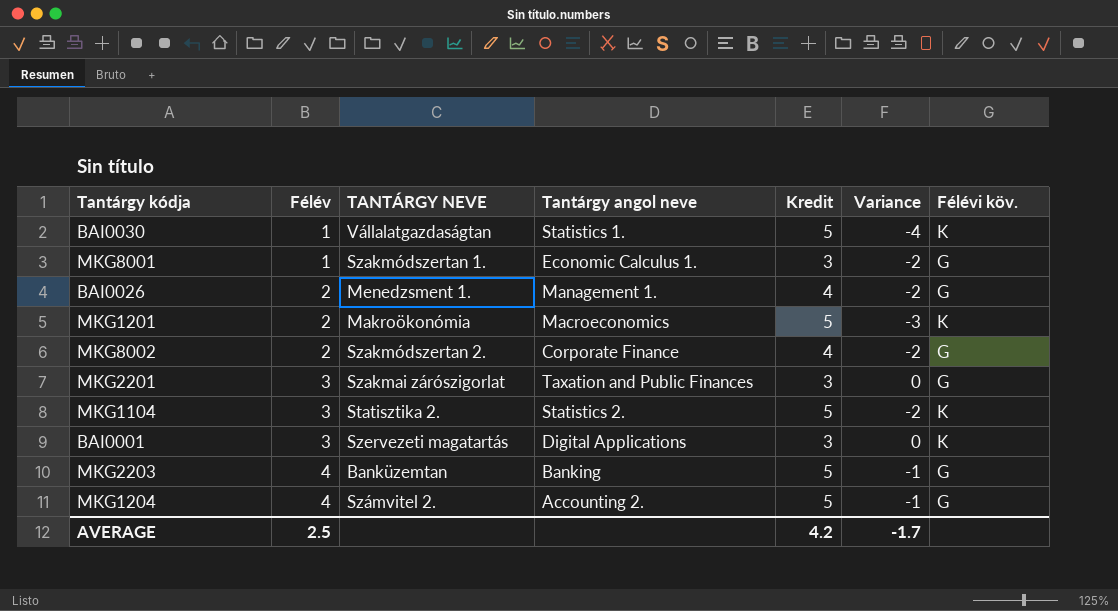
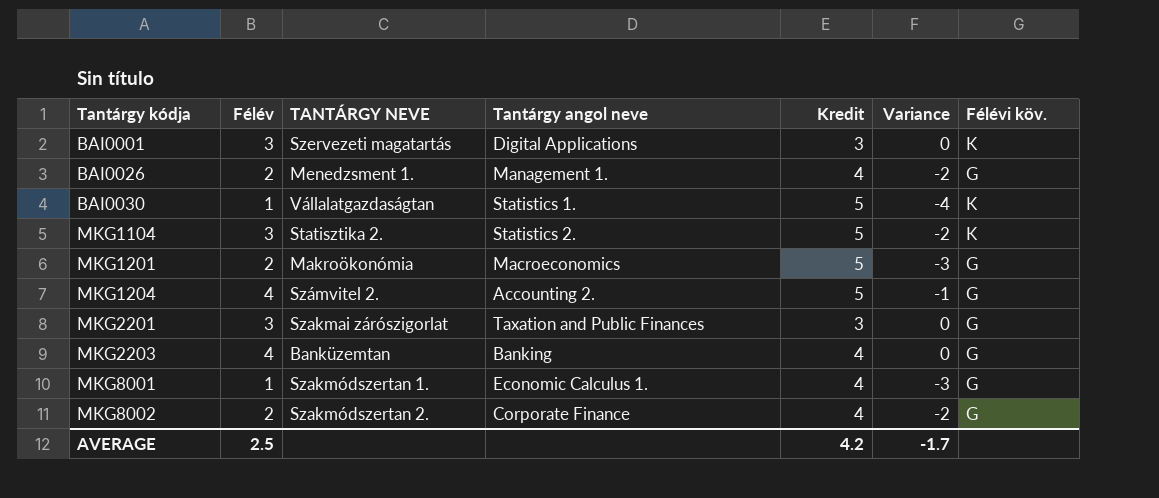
row order: Félév ascending -> Tantárgy kódja ascending
MKG1201 | Félévi köv.: K -> G
MKG2203 | Kredit: 5 -> 4
MKG2203 | Variance: -1 -> 0
MKG8001 | Kredit: 3 -> 4
MKG8001 | Variance: -2 -> -3

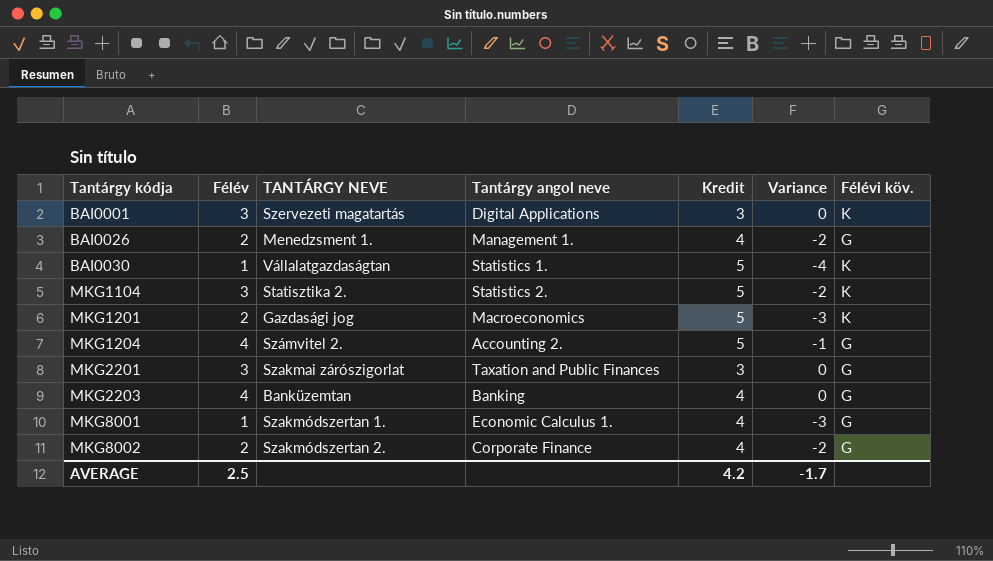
MKG1201 | TANTÁRGY NEVE: Makroökonómia -> Gazdasági jog
MKG1201 | Félévi köv.: G -> K

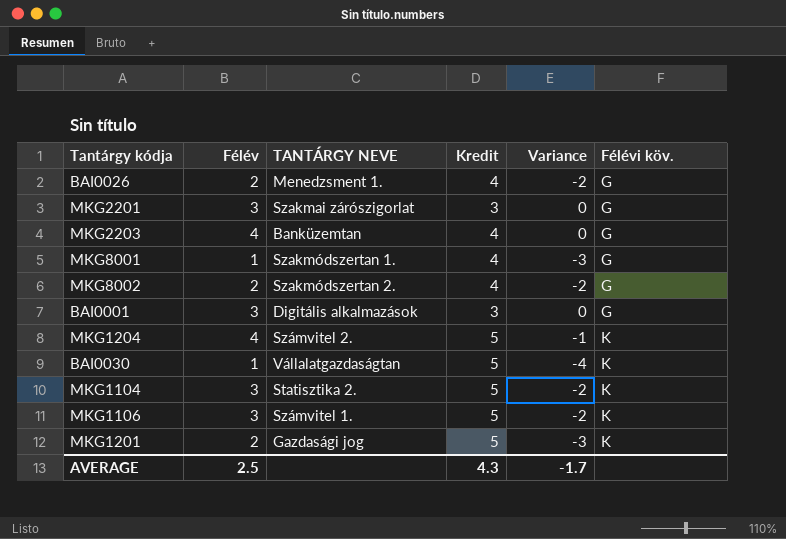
row order: Tantárgy kódja ascending -> Félévi köv. ascending
column Tantárgy angol neve | position: 4 -> none
BAI0001 | TANTÁRGY NEVE: Szervezeti magatartás -> Digitális alkalmazások
BAI0001 | Félévi köv.: K -> G
MKG1204 | Félévi köv.: G -> K
row MKG1106: none -> 3 | Számvitel 1. | 5 | -2 | K
AVERAGE | Kredit: 4.2 -> 4.3

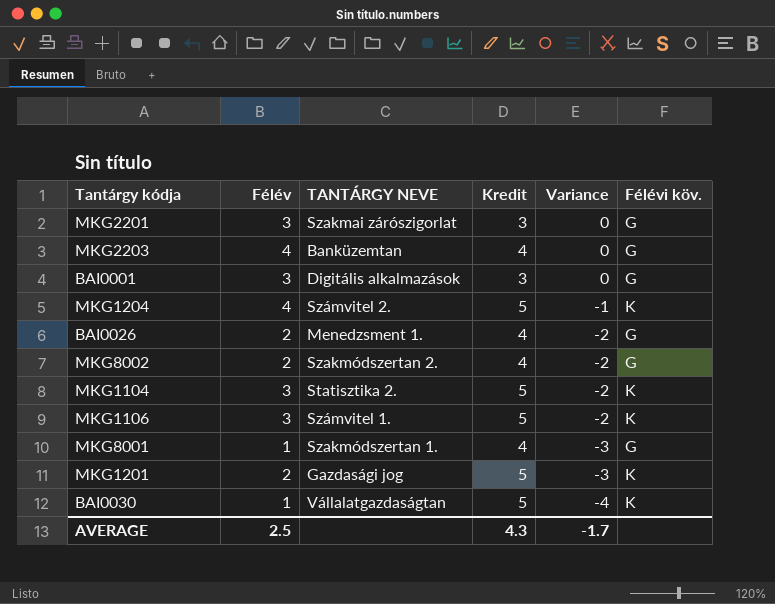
row order: Félévi köv. ascending -> Variance descending

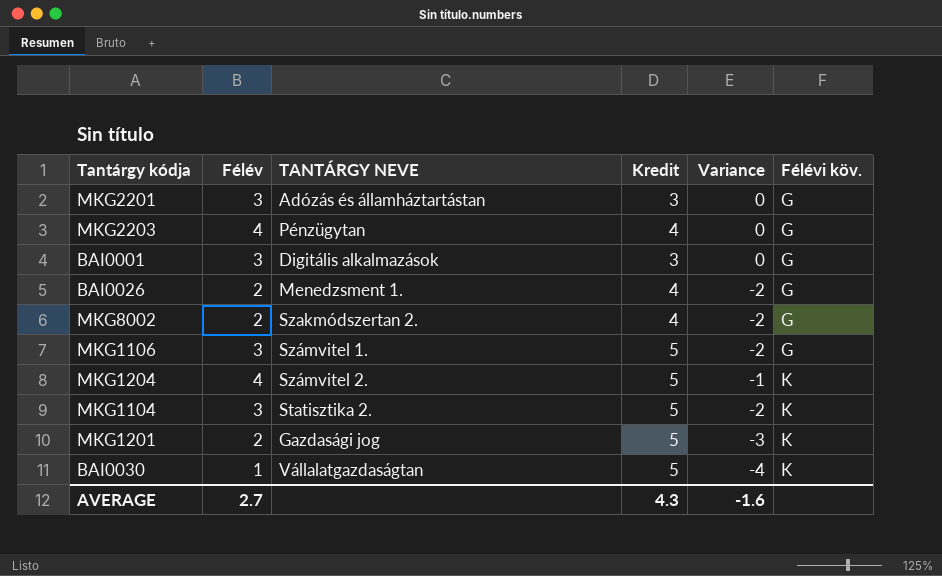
row order: Variance descending -> Félévi köv. ascending
row MKG8001: 1 | Szakmódszertan 1. | 4 | -3 | G -> none
MKG2201 | TANTÁRGY NEVE: Szakmai zárószigorlat -> Adózás és államháztartástan
MKG2203 | TANTÁRGY NEVE: Banküzemtan -> Pénzügytan
MKG1106 | Félévi köv.: K -> G
AVERAGE | Félév: 2.5 -> 2.7
AVERAGE | Variance: -1.7 -> -1.6

